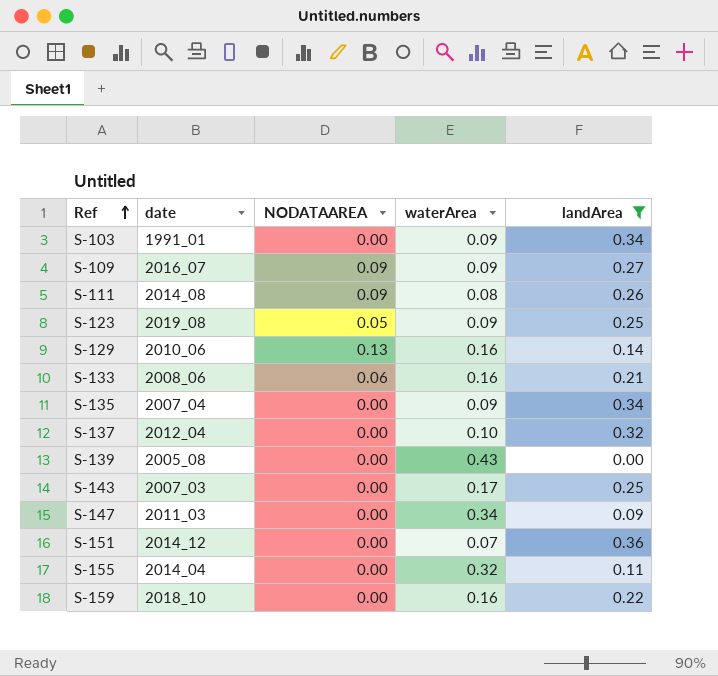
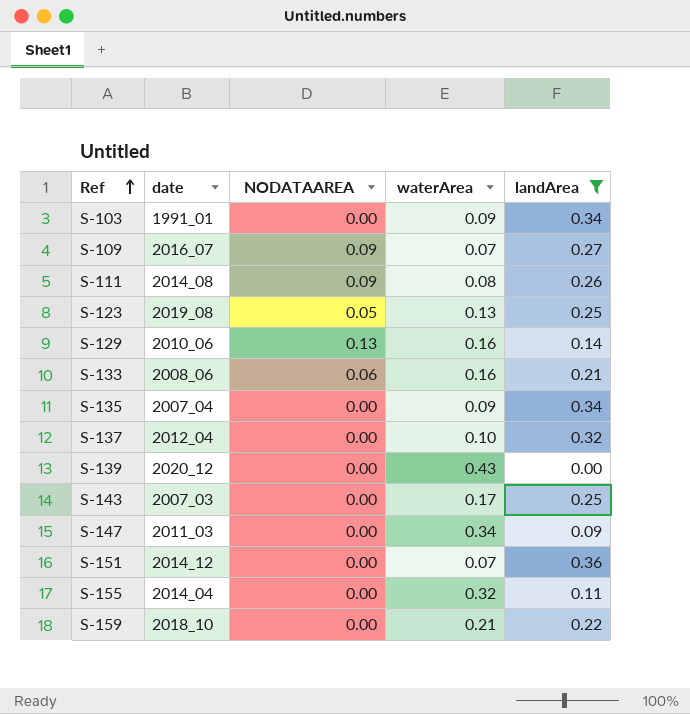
S-109 | waterArea: 0.09 -> 0.07
S-123 | waterArea: 0.09 -> 0.13
S-139 | date: 2005_08 -> 2020_12
S-159 | waterArea: 0.16 -> 0.21

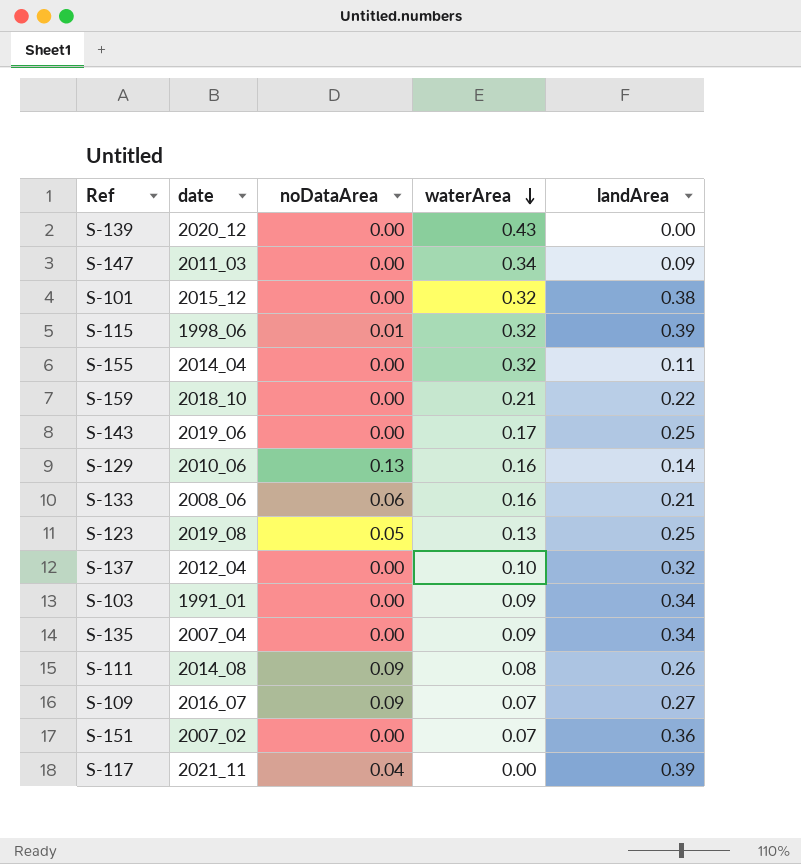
filter: landArea <= 0.36 -> none
row order: Ref ascending -> waterArea descending
column name: NODATAAREA -> noDataArea
S-143 | date: 2007_03 -> 2019_06
S-151 | date: 2014_12 -> 2007_02

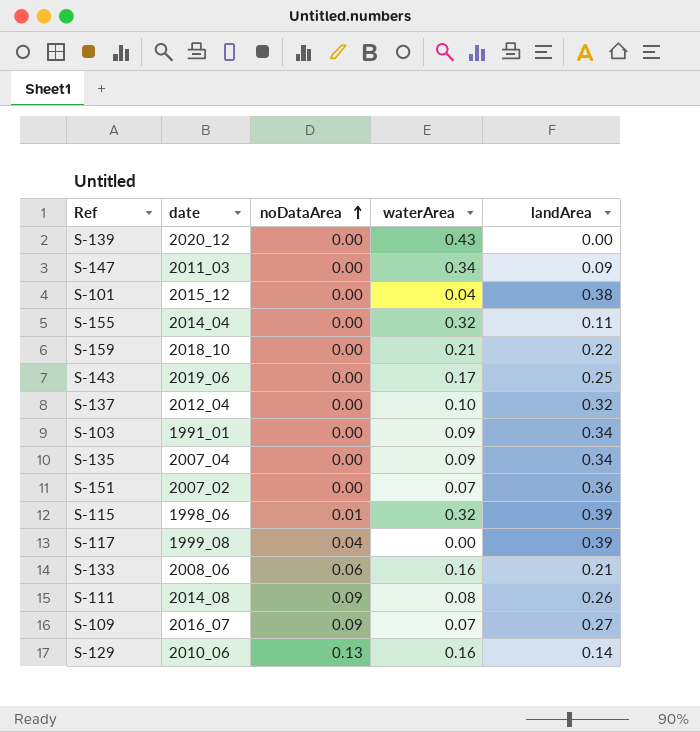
row order: waterArea descending -> noDataArea ascending
row S-123: 2019_08 | 0.05 | 0.13 | 0.25 -> none
S-101 | waterArea: 0.32 -> 0.04
S-117 | date: 2021_11 -> 1999_08

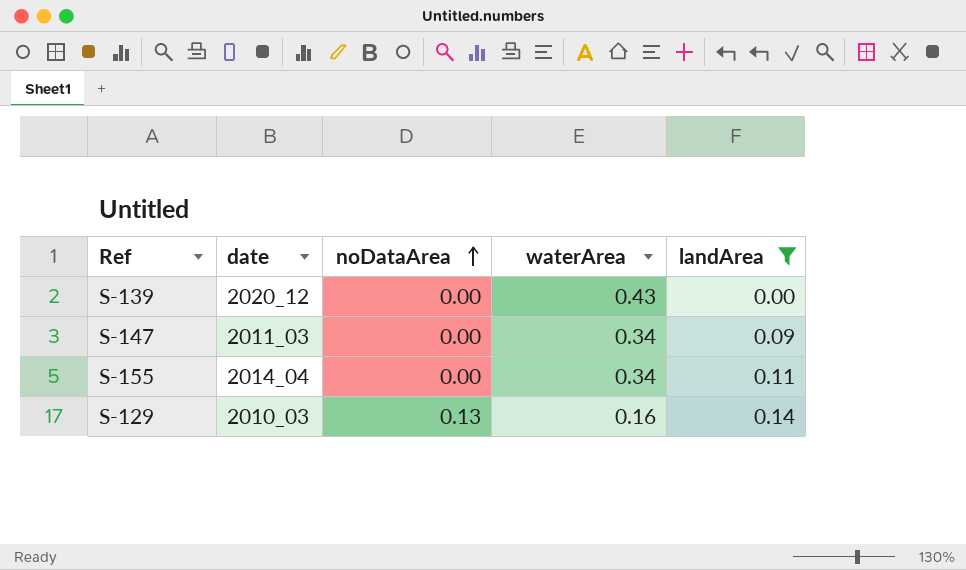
filter: none -> landArea <= 0.14
S-155 | waterArea: 0.32 -> 0.34
S-129 | date: 2010_06 -> 2010_03

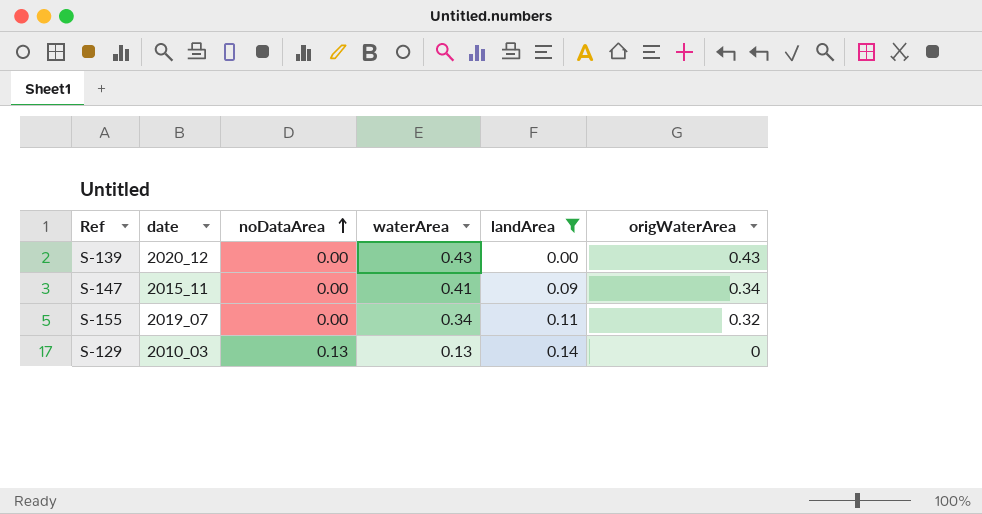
column origWaterArea | position: none -> 6
S-147 | date: 2011_03 -> 2015_11
S-147 | waterArea: 0.34 -> 0.41
S-155 | date: 2014_04 -> 2019_07
S-129 | waterArea: 0.16 -> 0.13

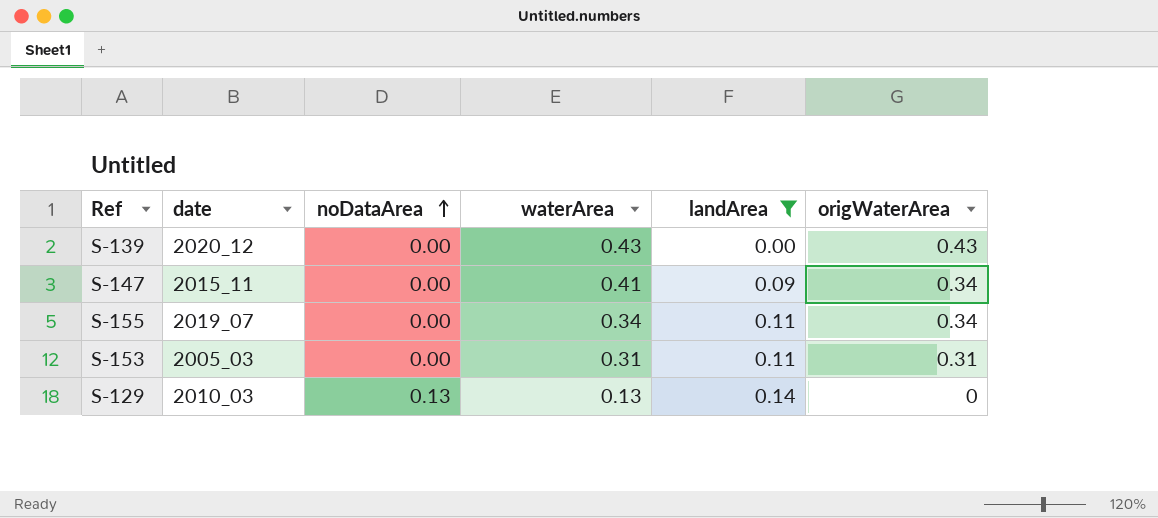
S-155 | origWaterArea: 0.32 -> 0.34
row S-153: none -> 2005_03 | 0.00 | 0.31 | 0.11 | 0.31

